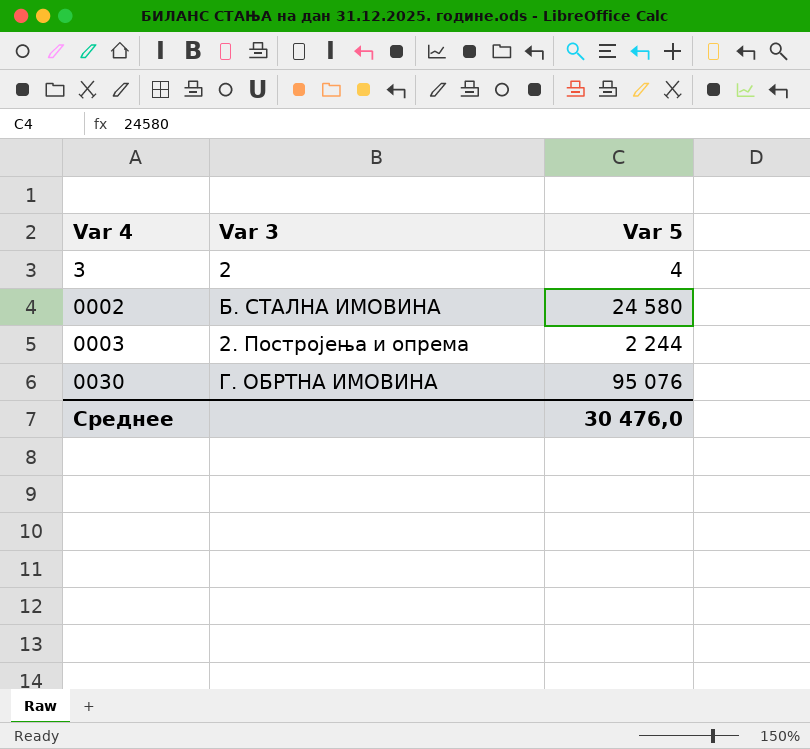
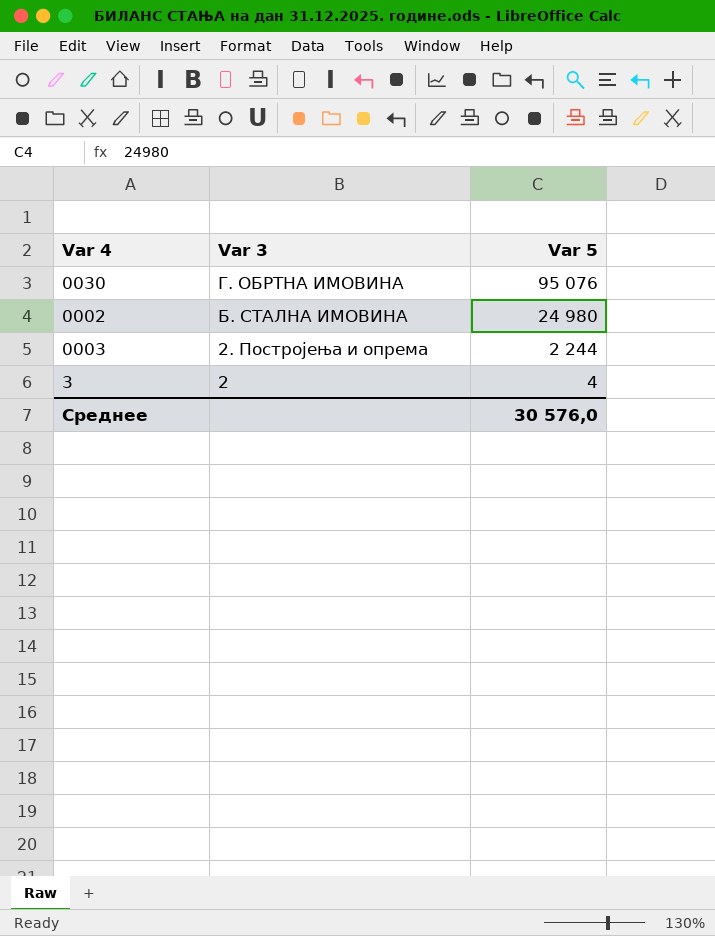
row order: none -> Var 3 descending
0002 | Var 5: 24 580 -> 24 980
Среднее | Var 5: 30 476,0 -> 30 576,0

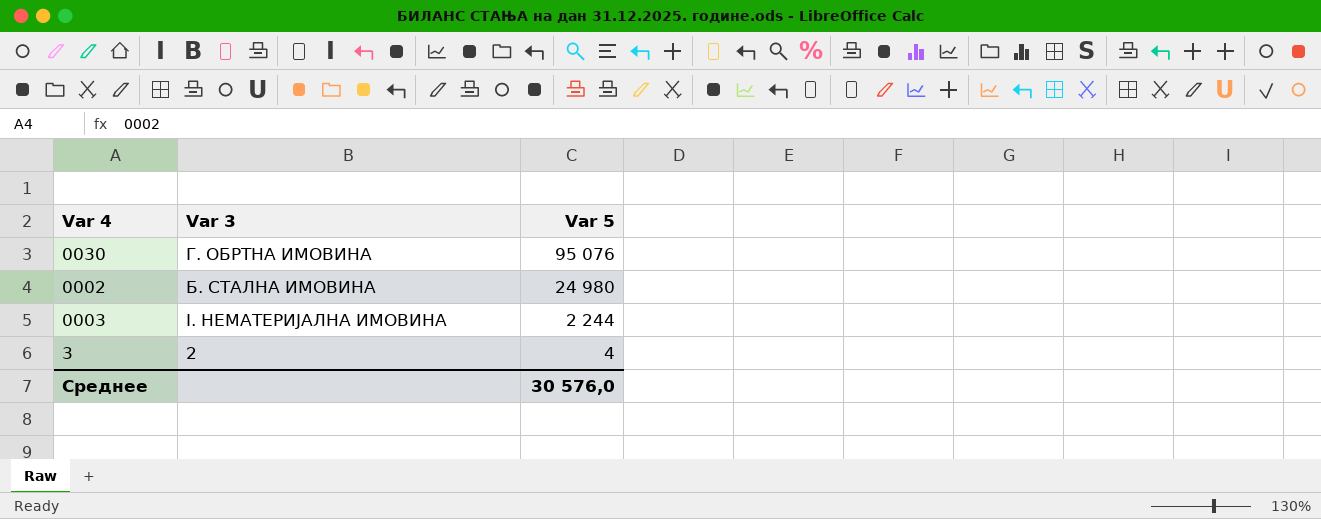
0003 | Var 3: 2. Постројења и опрема -> I. НЕМАТЕРИЈАЛНА ИМОВИНА

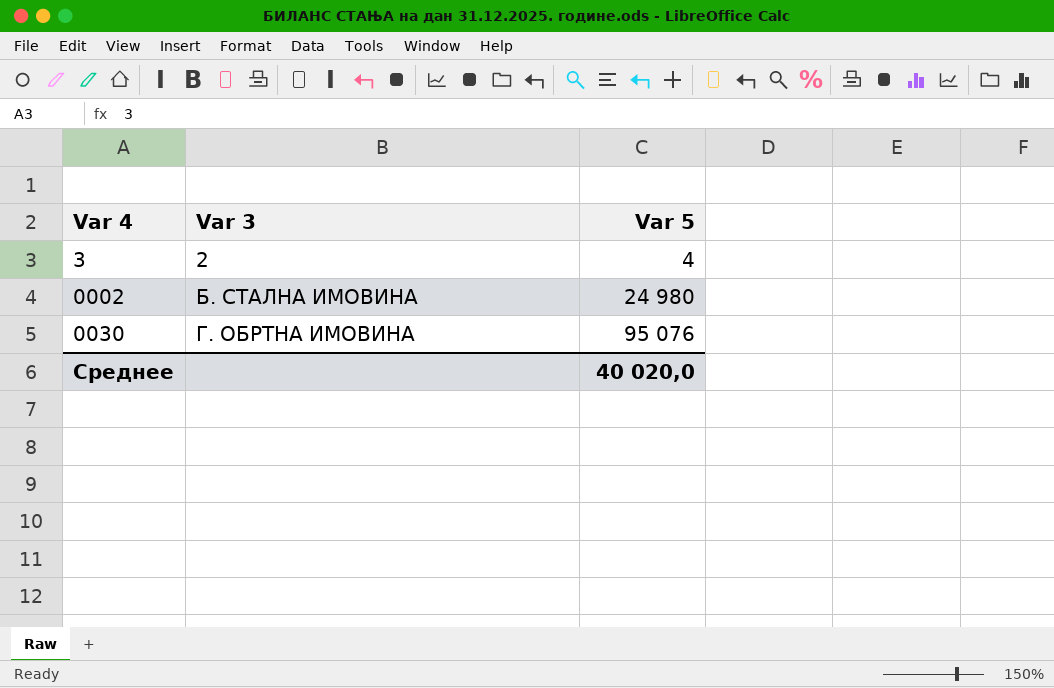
row order: Var 3 descending -> Var 3 ascending
row 0003: I. НЕМАТЕРИЈАЛНА ИМОВИНА | 2 244 -> none
Среднее | Var 5: 30 576,0 -> 40 020,0

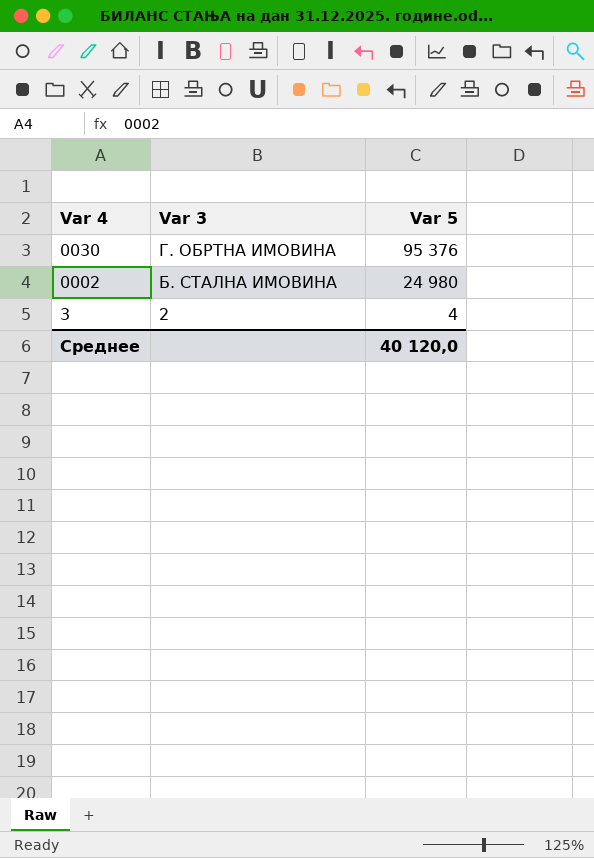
row order: Var 3 ascending -> Var 3 descending
0030 | Var 5: 95 076 -> 95 376
Среднее | Var 5: 40 020,0 -> 40 120,0

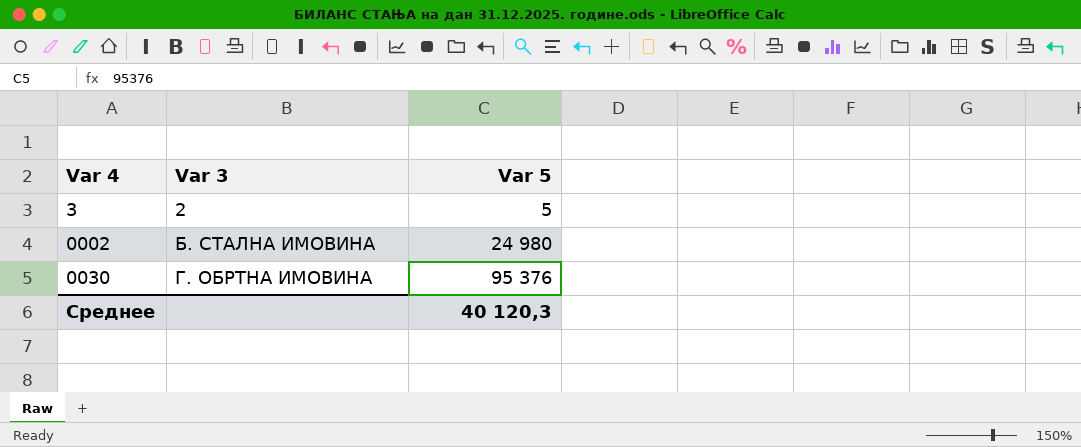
row order: Var 3 descending -> Var 3 ascending
3 | Var 5: 4 -> 5
Среднее | Var 5: 40 120,0 -> 40 120,3

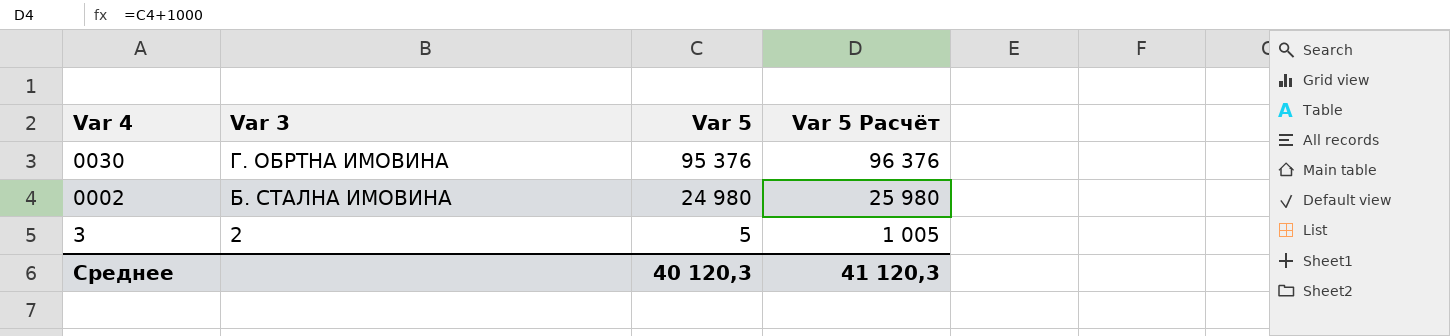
row order: Var 3 ascending -> Var 3 descending
column Var 5 Расчёт | formula: none -> [Var 5] + 1000

